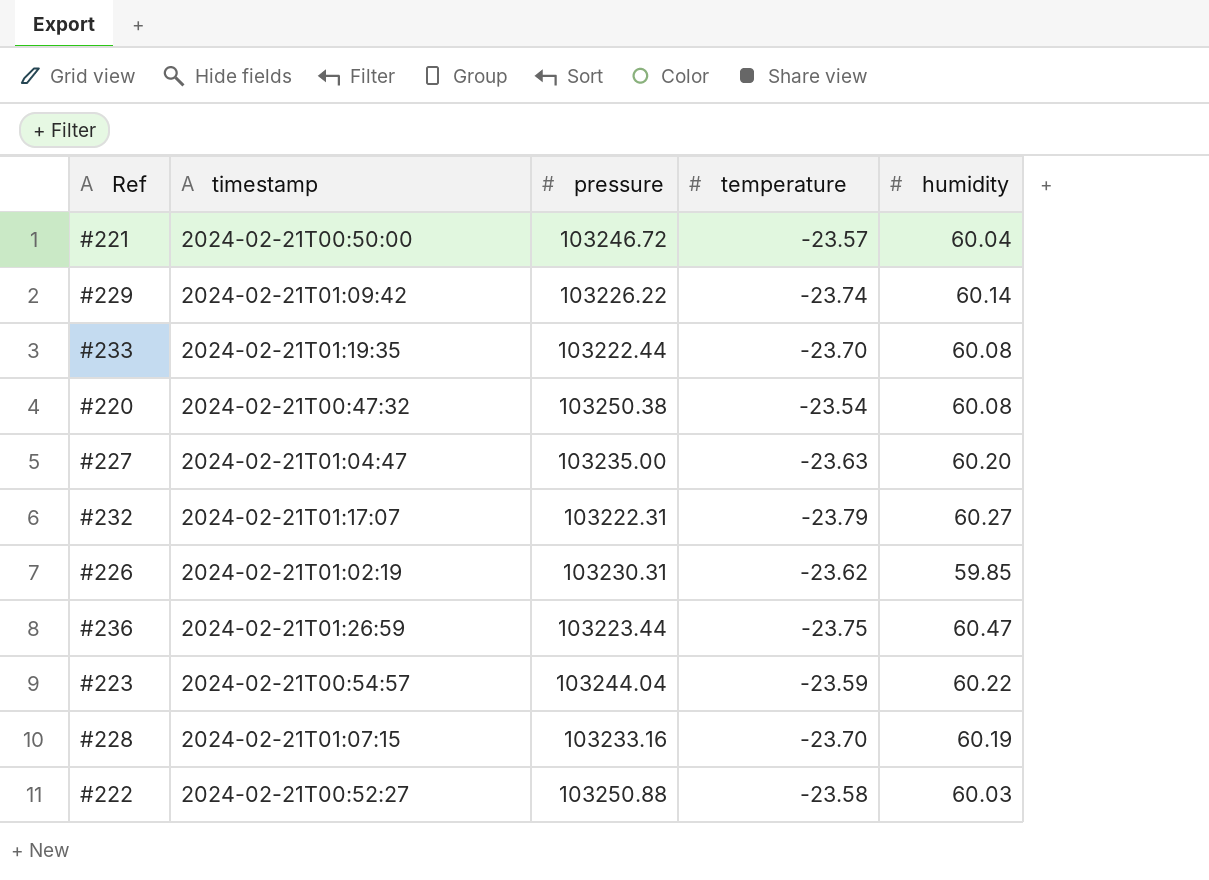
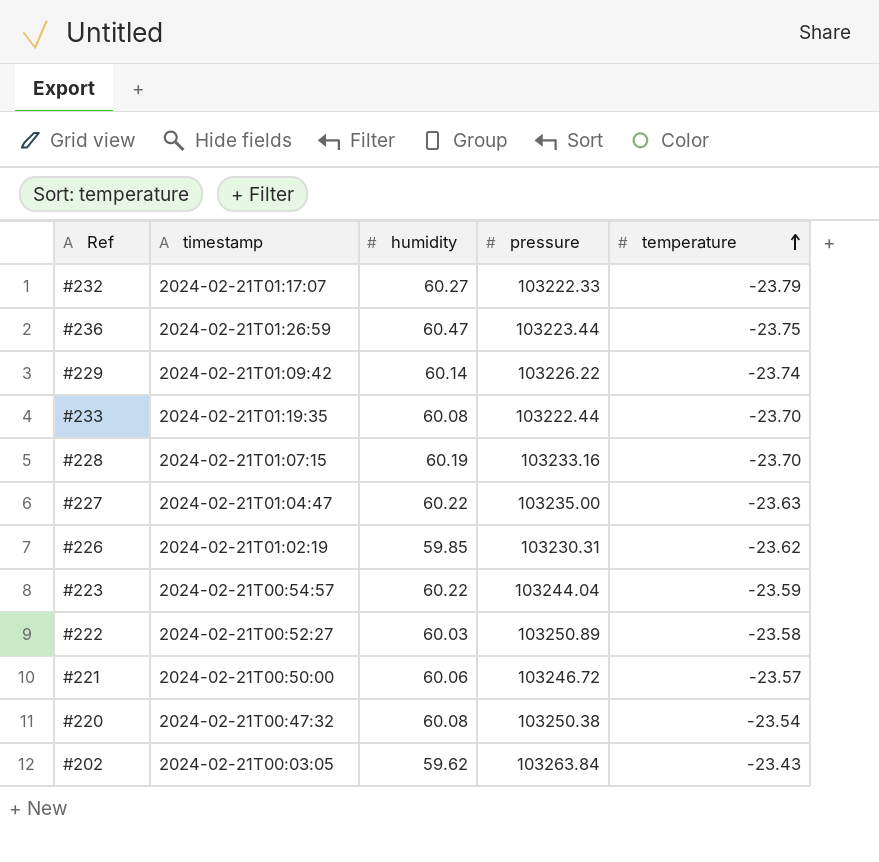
row order: none -> temperature ascending
column humidity | position: 5 -> 3
#232 | pressure: 103222.31 -> 103222.33
#227 | humidity: 60.20 -> 60.22
#222 | pressure: 103250.88 -> 103250.89
#221 | humidity: 60.04 -> 60.06
row #202: none -> 2024-02-21T00:03:05 | 59.62 | 103263.84 | -23.43

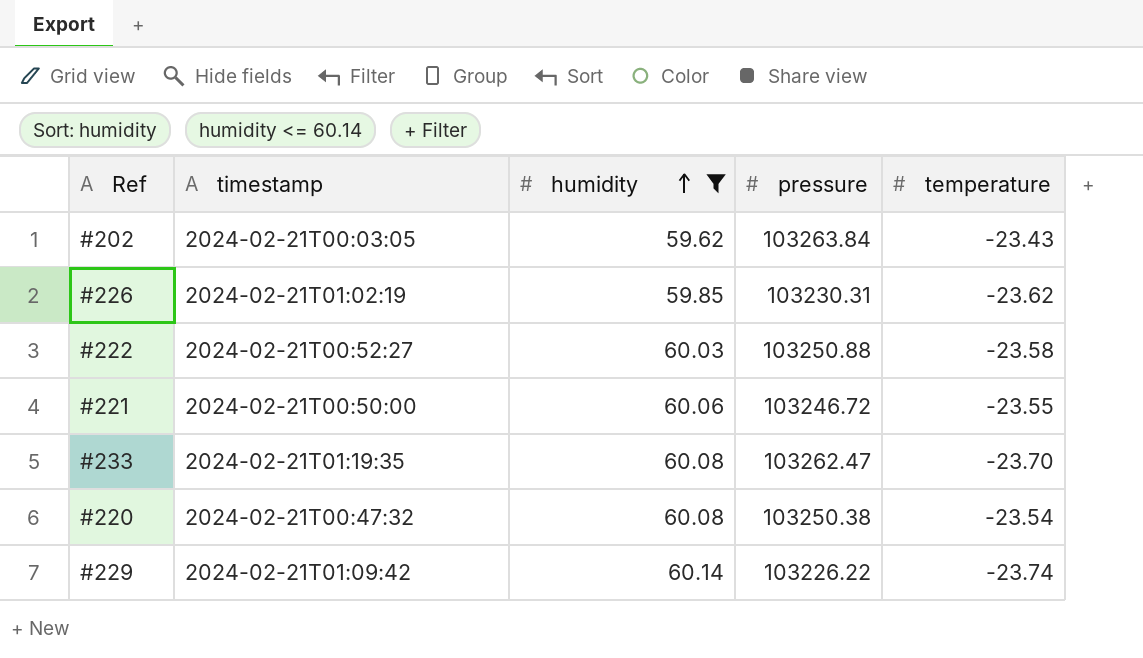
filter: none -> humidity <= 60.14
row order: temperature ascending -> humidity ascending
#222 | pressure: 103250.89 -> 103250.88
#221 | temperature: -23.57 -> -23.55
#233 | pressure: 103222.44 -> 103262.47

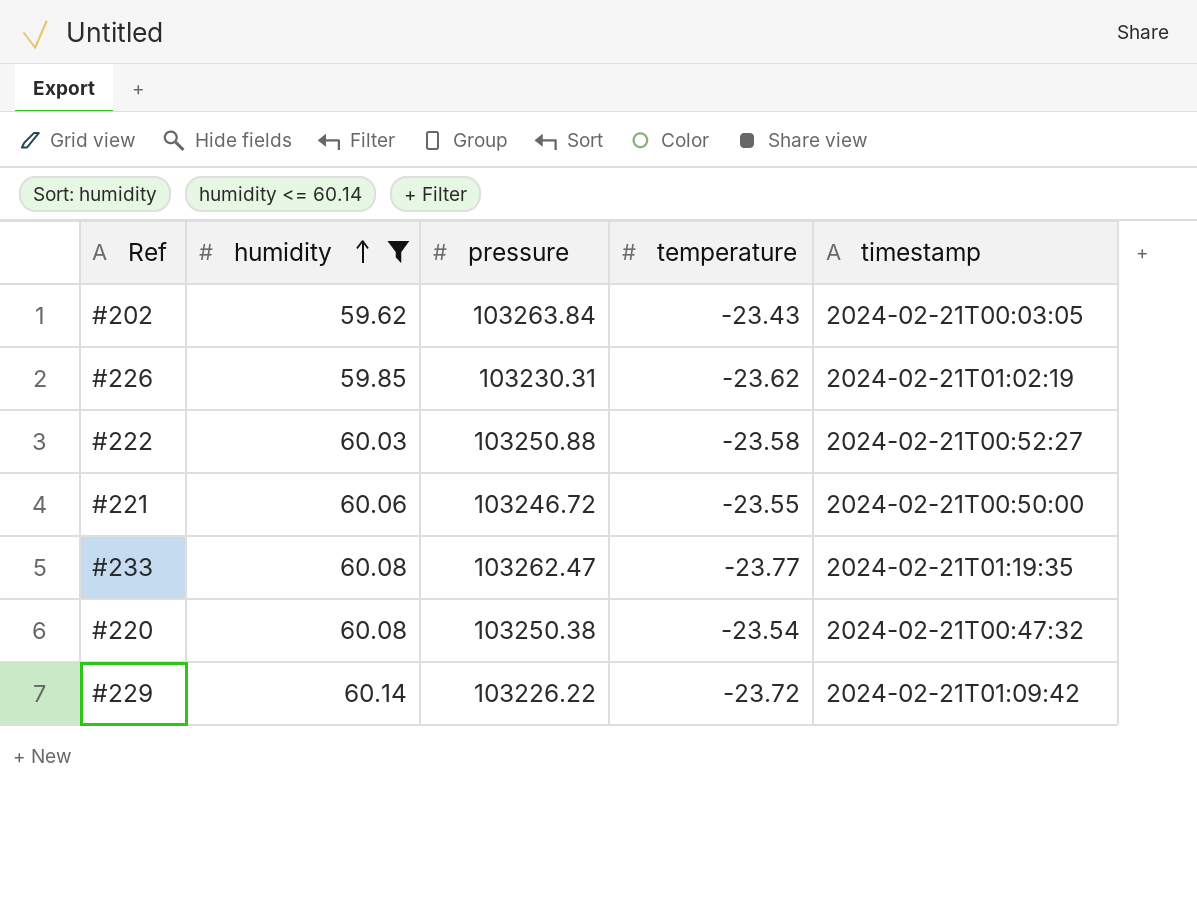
column timestamp | position: 2 -> 5
#233 | temperature: -23.70 -> -23.77
#229 | temperature: -23.74 -> -23.72

